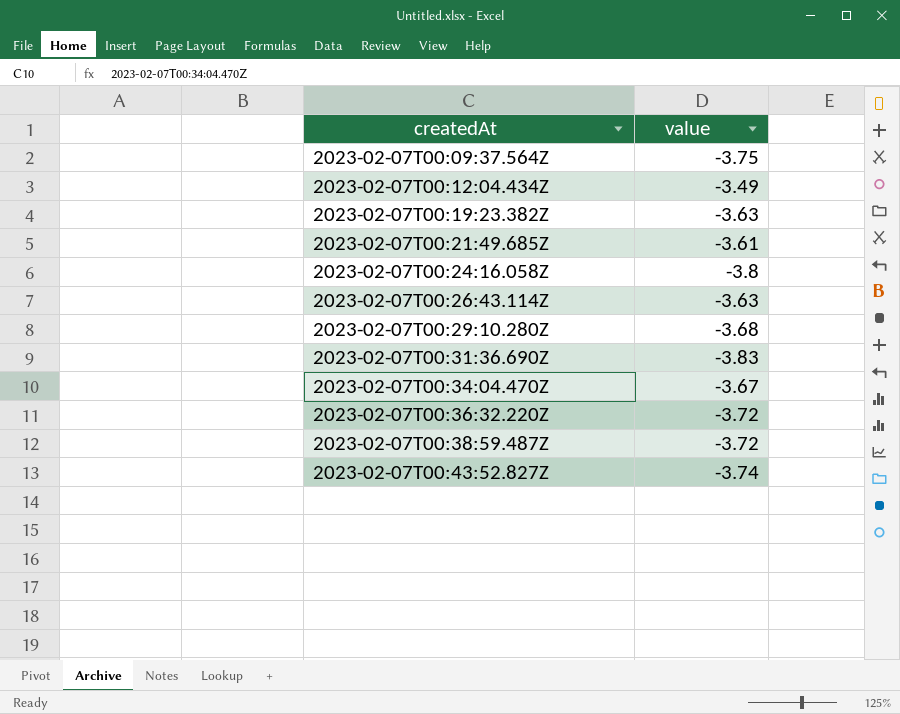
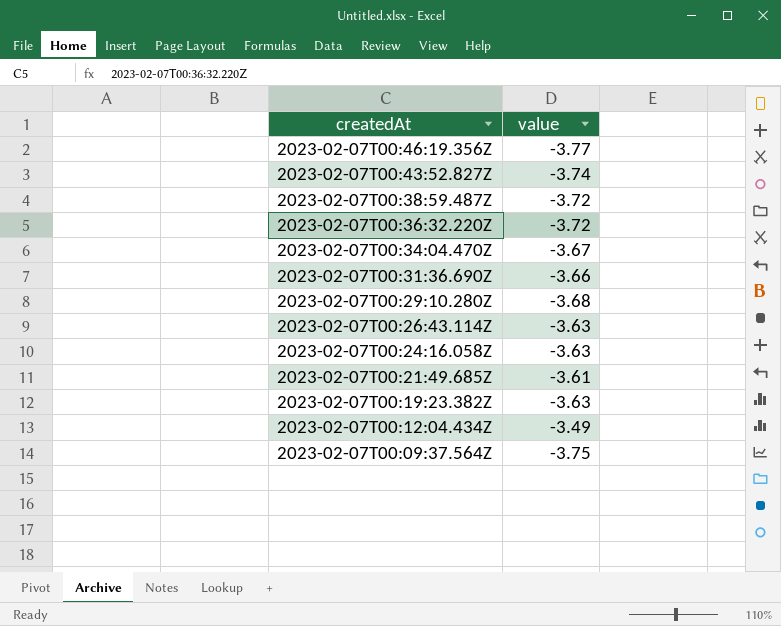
row order: createdAt ascending -> createdAt descending
row 2023-02-07T00:46:19.356Z: none -> -3.77
2023-02-07T00:31:36.690Z | value: -3.83 -> -3.66
2023-02-07T00:24:16.058Z | value: -3.8 -> -3.63

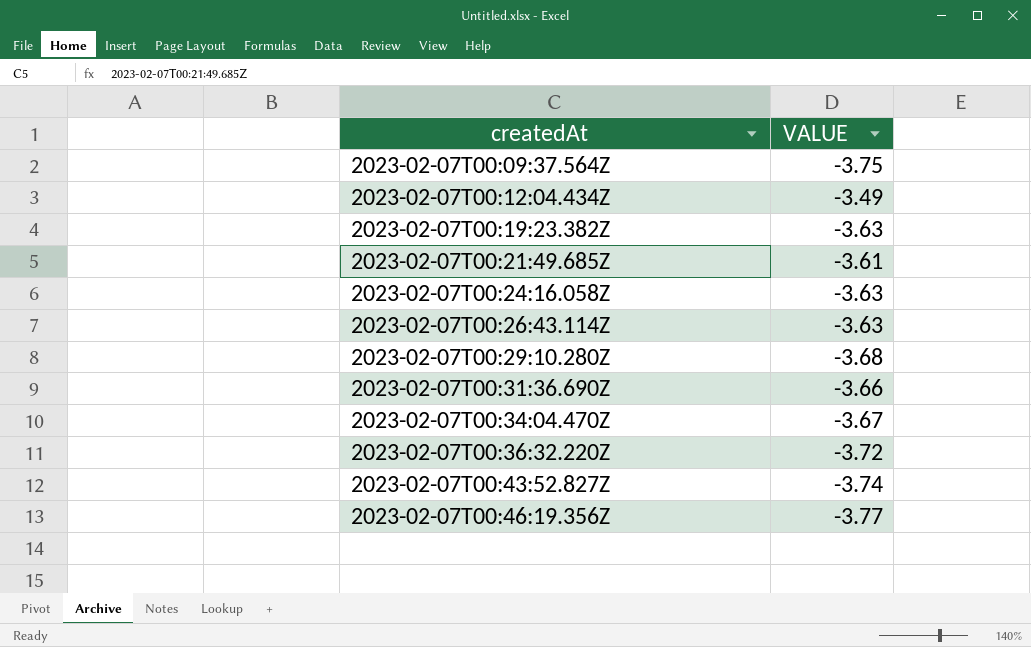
row order: createdAt descending -> createdAt ascending
column name: value -> VALUE
row 2023-02-07T00:38:59.487Z: -3.72 -> none

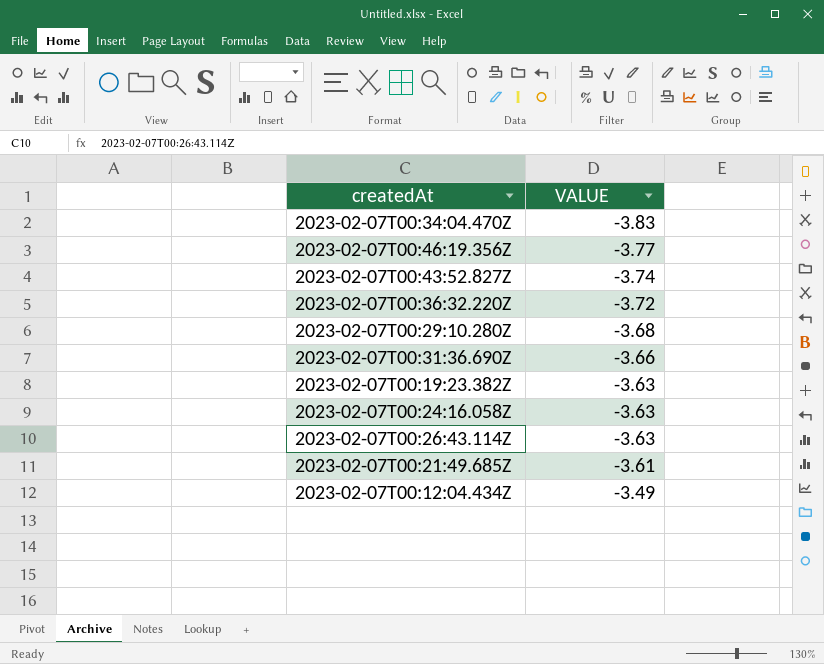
row order: createdAt ascending -> VALUE ascending
row 2023-02-07T00:09:37.564Z: -3.75 -> none
2023-02-07T00:34:04.470Z | VALUE: -3.67 -> -3.83

